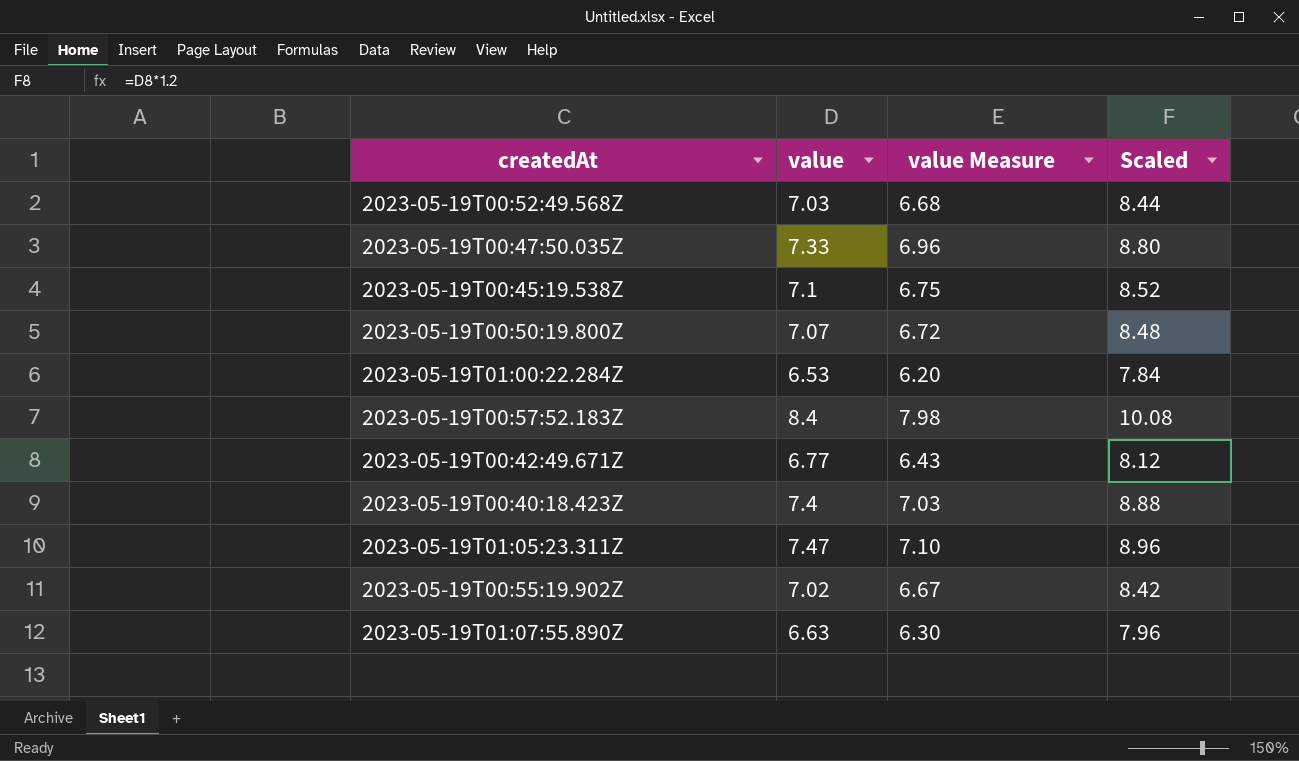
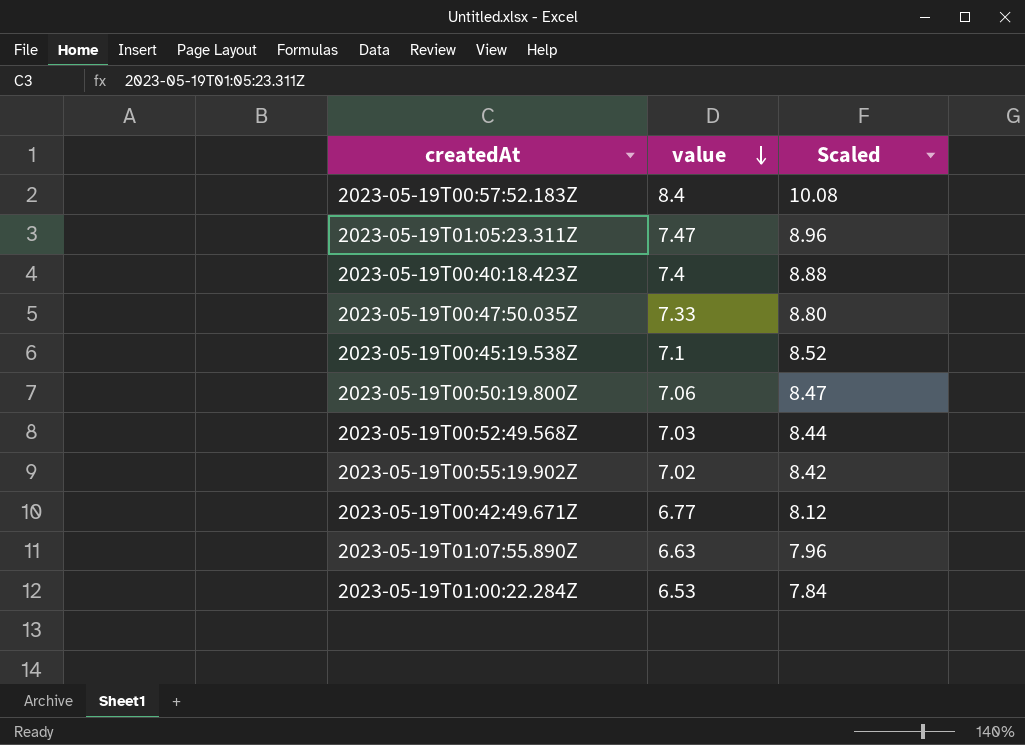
row order: none -> value descending
column value Measure | formula: [value] * 0.95 -> none
2023-05-19T00:50:19.800Z | value: 7.07 -> 7.06
2023-05-19T00:50:19.800Z | Scaled: 8.48 -> 8.47

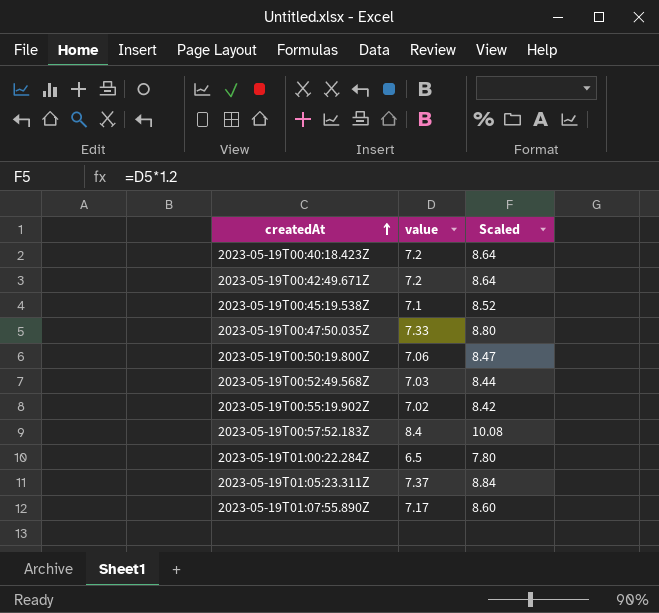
row order: value descending -> createdAt ascending
2023-05-19T00:40:18.423Z | value: 7.4 -> 7.2
2023-05-19T00:40:18.423Z | Scaled: 8.88 -> 8.64
2023-05-19T00:42:49.671Z | value: 6.77 -> 7.2
2023-05-19T00:42:49.671Z | Scaled: 8.12 -> 8.64
2023-05-19T01:00:22.284Z | value: 6.53 -> 6.5
2023-05-19T01:00:22.284Z | Scaled: 7.84 -> 7.80
2023-05-19T01:05:23.311Z | value: 7.47 -> 7.37
2023-05-19T01:05:23.311Z | Scaled: 8.96 -> 8.84
2023-05-19T01:07:55.890Z | value: 6.63 -> 7.17
2023-05-19T01:07:55.890Z | Scaled: 7.96 -> 8.60

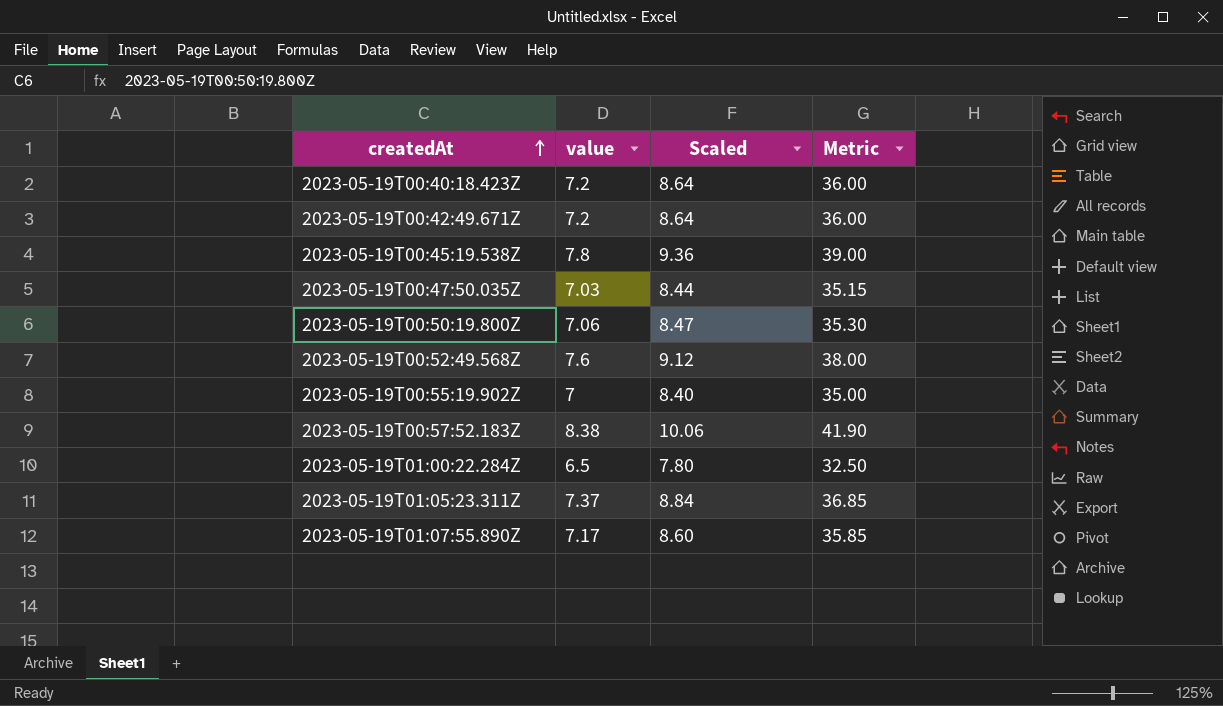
column Metric | formula: none -> [value] * 5
2023-05-19T00:45:19.538Z | value: 7.1 -> 7.8
2023-05-19T00:45:19.538Z | Scaled: 8.52 -> 9.36
2023-05-19T00:47:50.035Z | value: 7.33 -> 7.03
2023-05-19T00:47:50.035Z | Scaled: 8.80 -> 8.44
2023-05-19T00:52:49.568Z | value: 7.03 -> 7.6
2023-05-19T00:52:49.568Z | Scaled: 8.44 -> 9.12
2023-05-19T00:55:19.902Z | value: 7.02 -> 7
2023-05-19T00:55:19.902Z | Scaled: 8.42 -> 8.40
2023-05-19T00:57:52.183Z | value: 8.4 -> 8.38
2023-05-19T00:57:52.183Z | Scaled: 10.08 -> 10.06

